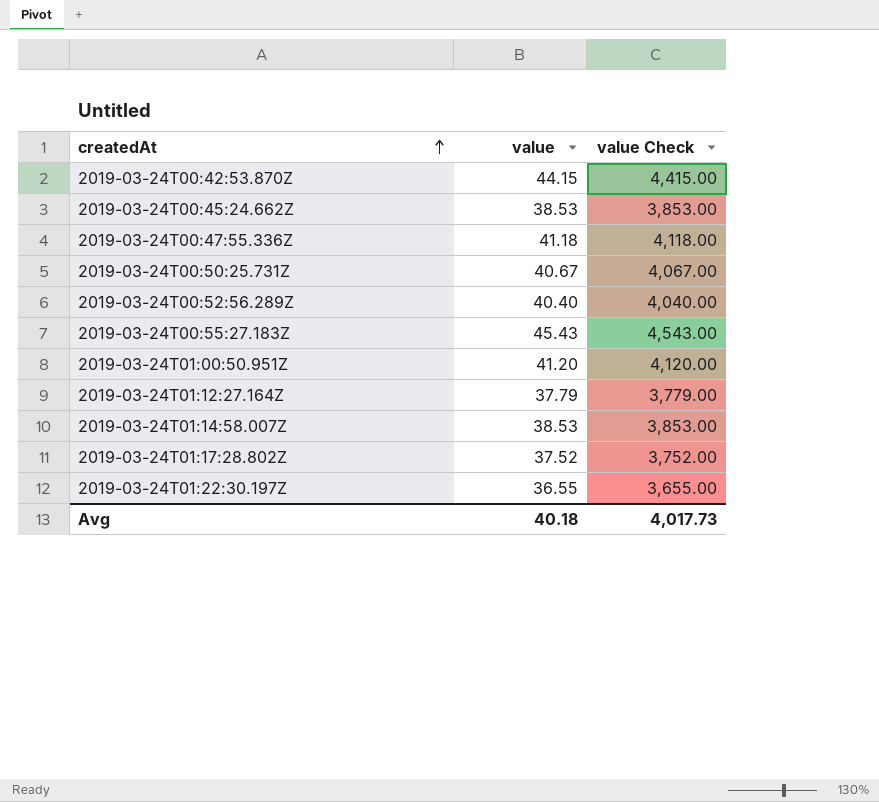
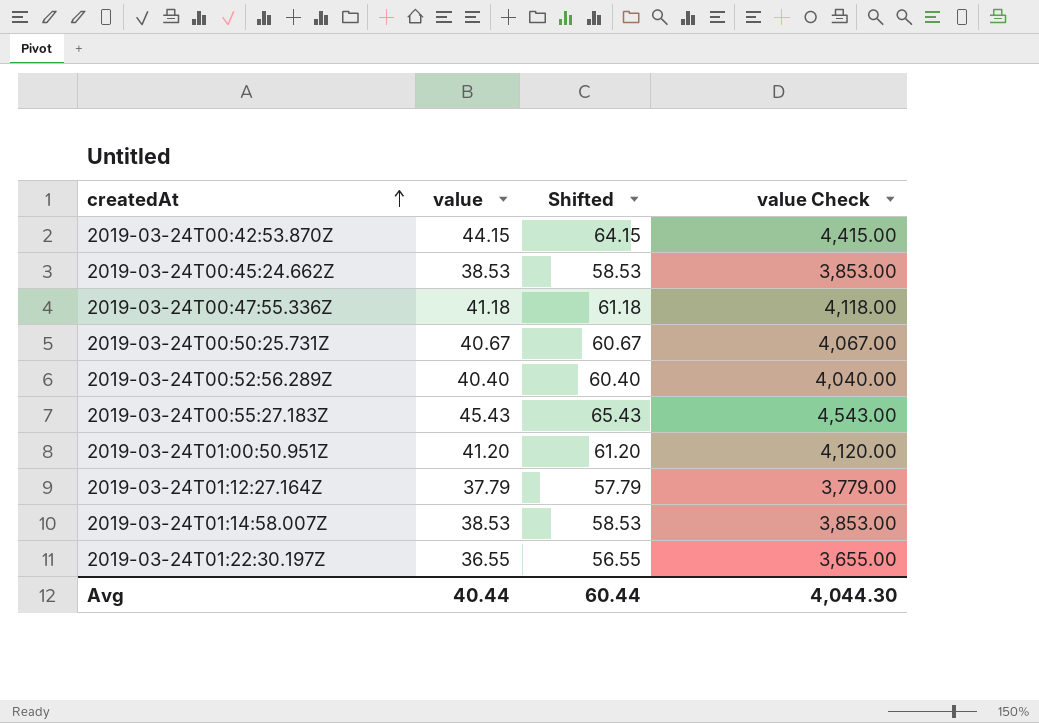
column Shifted | formula: none -> [value] + 20
row 2019-03-24T01:17:28.802Z: 37.52 | 3,752.00 -> none
Avg | value: 40.18 -> 40.44
Avg | value Check: 4,017.73 -> 4,044.30

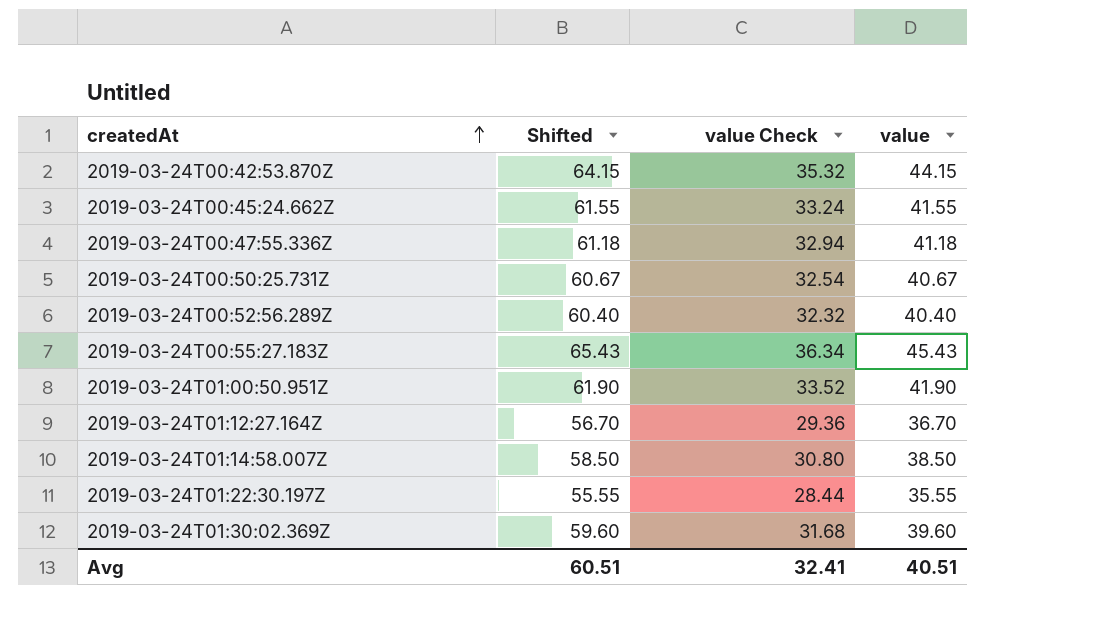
column value Check | formula: [value] * 100 -> [value] * 0.8
column value | position: 2 -> 4
2019-03-24T00:45:24.662Z | Shifted: 58.53 -> 61.55
2019-03-24T00:45:24.662Z | value: 38.53 -> 41.55
2019-03-24T01:00:50.951Z | Shifted: 61.20 -> 61.90
2019-03-24T01:00:50.951Z | value: 41.20 -> 41.90
2019-03-24T01:12:27.164Z | Shifted: 57.79 -> 56.70
2019-03-24T01:12:27.164Z | value: 37.79 -> 36.70
2019-03-24T01:14:58.007Z | Shifted: 58.53 -> 58.50
2019-03-24T01:14:58.007Z | value: 38.53 -> 38.50
2019-03-24T01:22:30.197Z | Shifted: 56.55 -> 55.55
2019-03-24T01:22:30.197Z | value: 36.55 -> 35.55
row 2019-03-24T01:30:02.369Z: none -> 59.60 | 31.68 | 39.60
Avg | Shifted: 60.44 -> 60.51
Avg | value Check: 4,044.30 -> 32.41
Avg | value: 40.44 -> 40.51

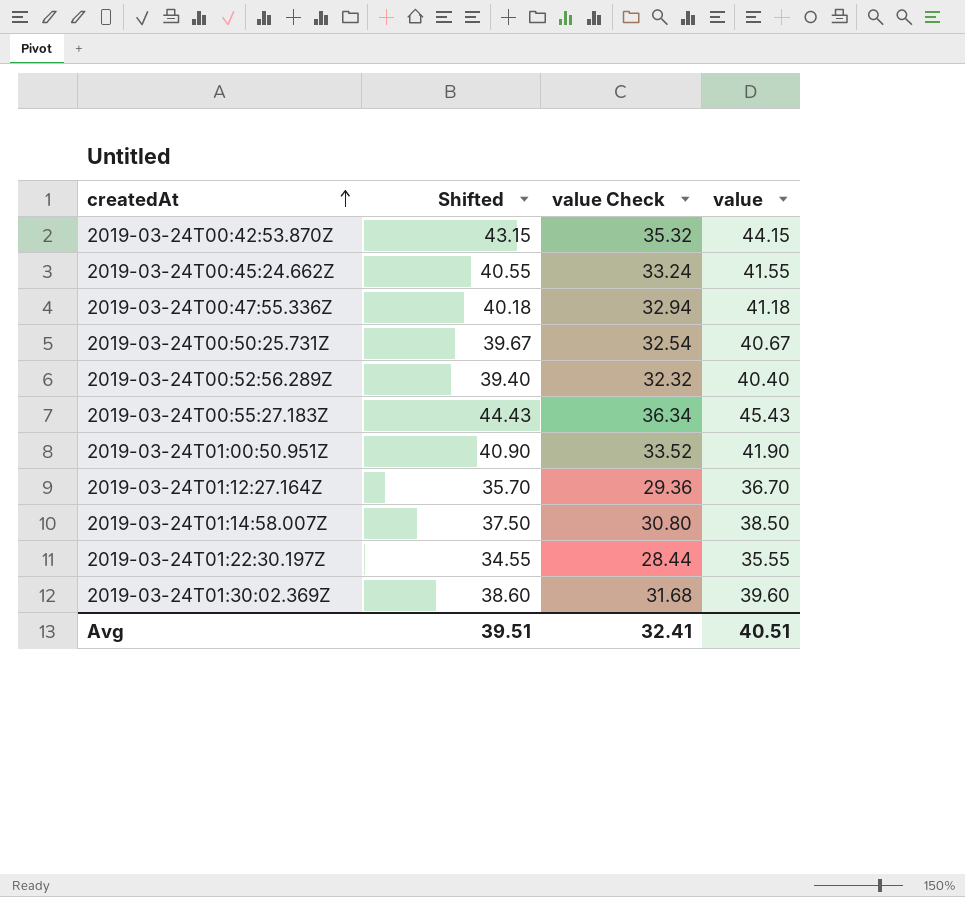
column Shifted | formula: [value] + 20 -> [value] - 1
Avg | Shifted: 60.51 -> 39.51

